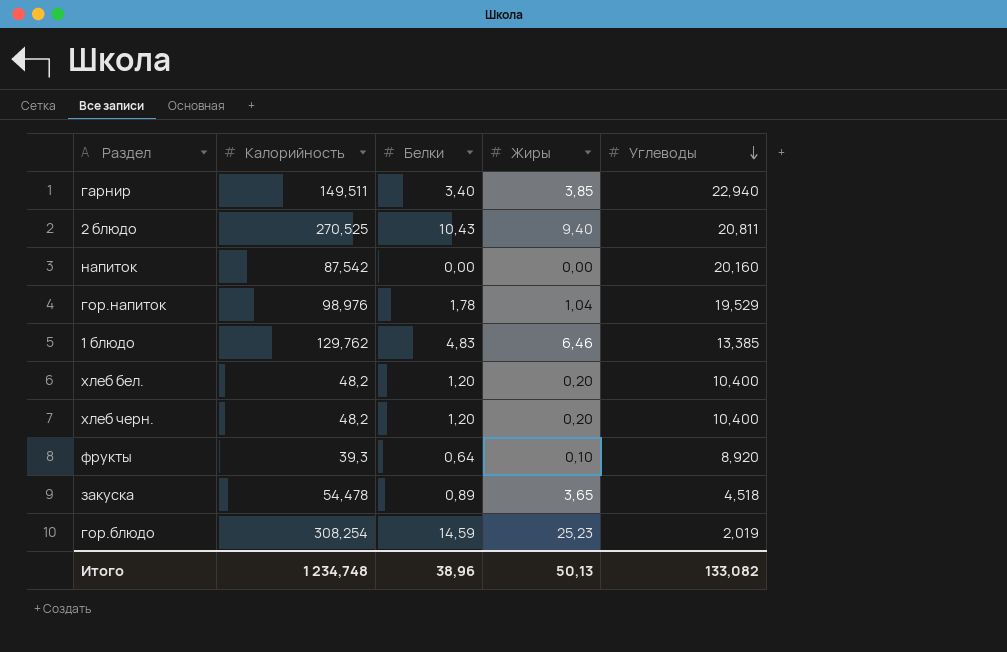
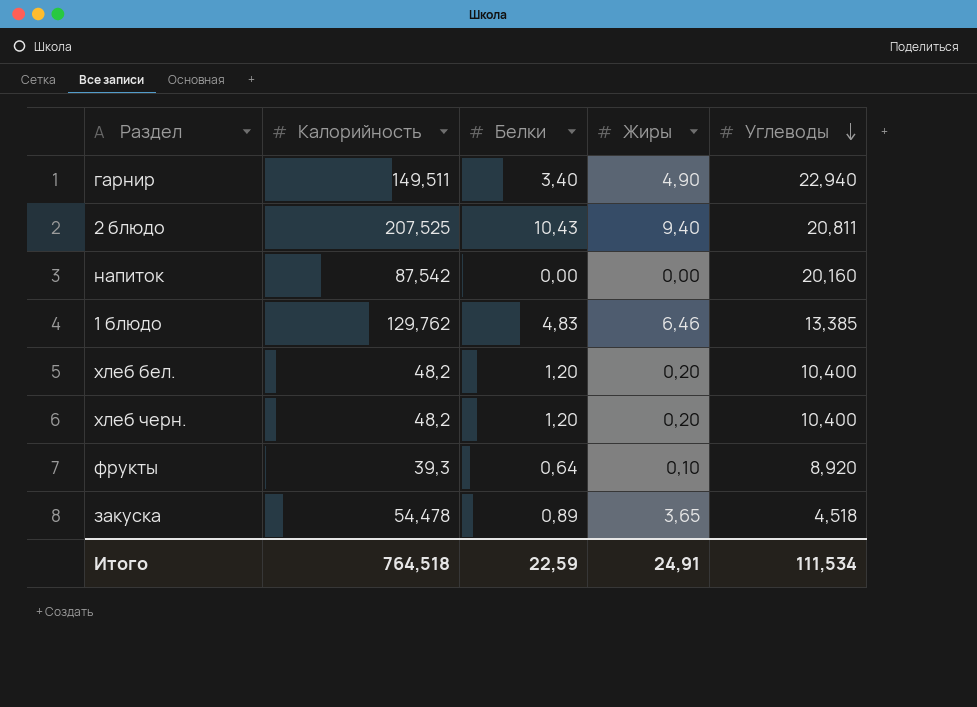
row гор.напиток: 98,976 | 1,78 | 1,04 | 19,529 -> none
row гор.блюдо: 308,254 | 14,59 | 25,23 | 2,019 -> none
гарнир | Жиры: 3,85 -> 4,90
2 блюдо | Калорийность: 270,525 -> 207,525
Итого | Калорийность: 1 234,748 -> 764,518
Итого | Белки: 38,96 -> 22,59
Итого | Жиры: 50,13 -> 24,91
Итого | Углеводы: 133,082 -> 111,534

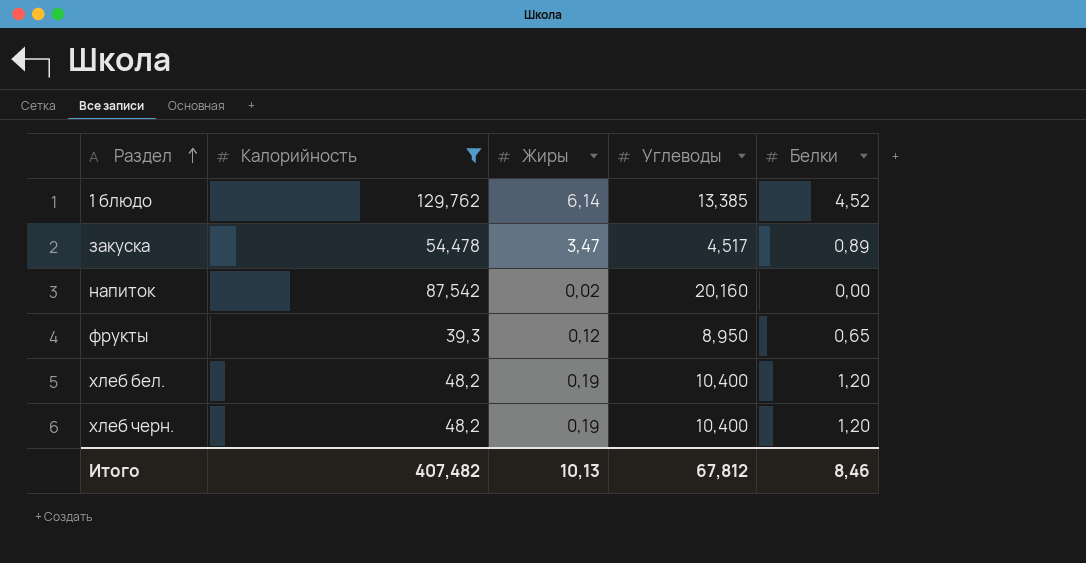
filter: none -> Калорийность <= 129,762
row order: Углеводы descending -> Раздел ascending
column Белки | position: 3 -> 5
1 блюдо | Жиры: 6,46 -> 6,14
1 блюдо | Белки: 4,83 -> 4,52
закуска | Жиры: 3,65 -> 3,47
закуска | Углеводы: 4,518 -> 4,517
напиток | Жиры: 0,00 -> 0,02
фрукты | Жиры: 0,10 -> 0,12
фрукты | Углеводы: 8,920 -> 8,950
фрукты | Белки: 0,64 -> 0,65
хлеб бел. | Жиры: 0,20 -> 0,19
хлеб черн. | Жиры: 0,20 -> 0,19
Итого | Калорийность: 764,518 -> 407,482
Итого | Жиры: 24,91 -> 10,13
Итого | Углеводы: 111,534 -> 67,812
Итого | Белки: 22,59 -> 8,46

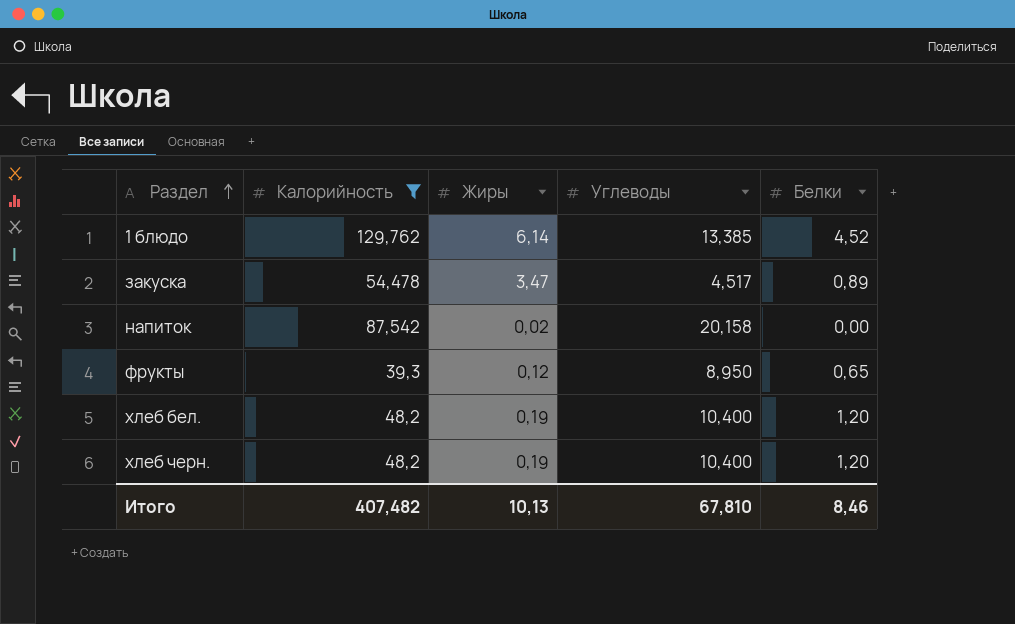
напиток | Углеводы: 20,160 -> 20,158
Итого | Углеводы: 67,812 -> 67,810

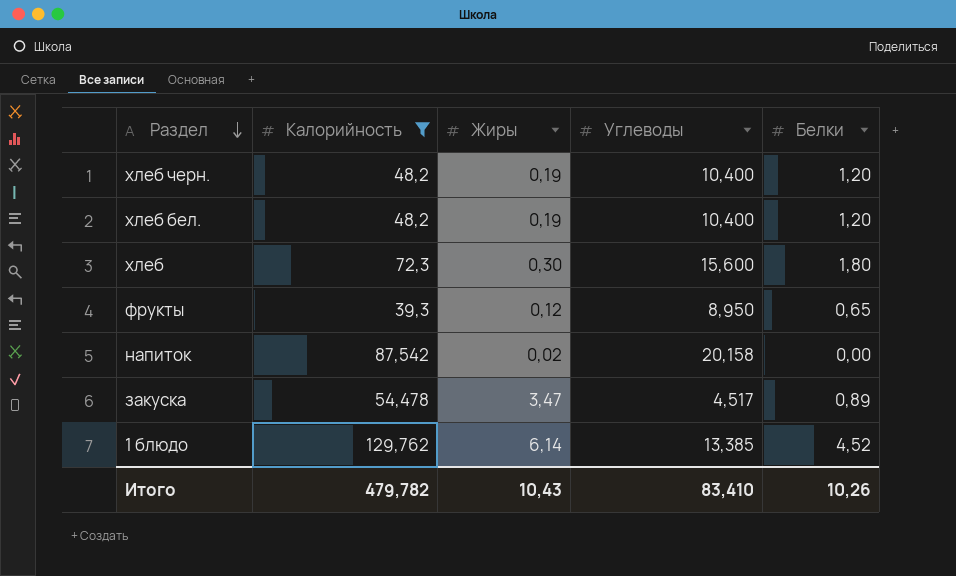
row order: Раздел ascending -> Раздел descending
row хлеб: none -> 72,3 | 0,30 | 15,600 | 1,80
Итого | Калорийность: 407,482 -> 479,782
Итого | Жиры: 10,13 -> 10,43
Итого | Углеводы: 67,810 -> 83,410
Итого | Белки: 8,46 -> 10,26

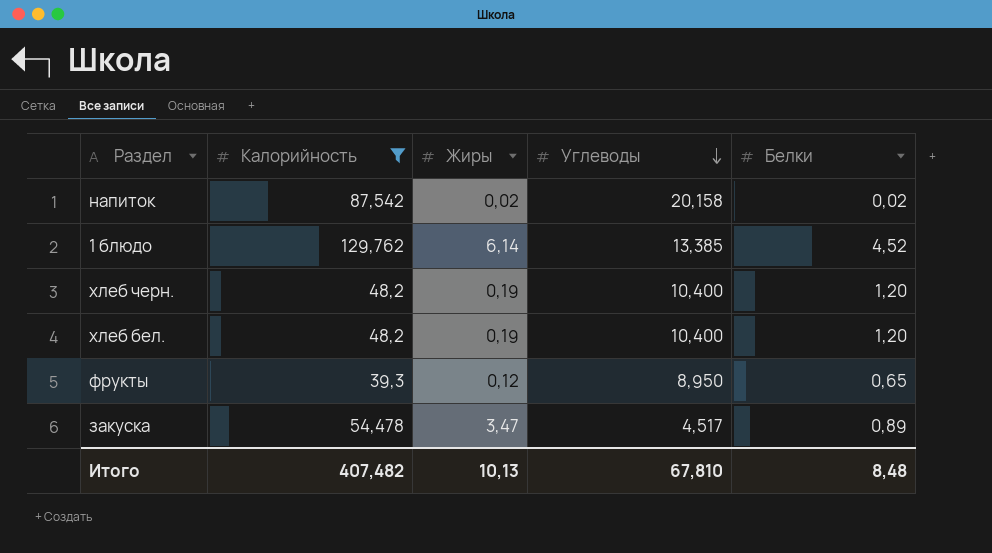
row order: Раздел descending -> Углеводы descending
row хлеб: 72,3 | 0,30 | 15,600 | 1,80 -> none
напиток | Белки: 0,00 -> 0,02
Итого | Калорийность: 479,782 -> 407,482
Итого | Жиры: 10,43 -> 10,13
Итого | Углеводы: 83,410 -> 67,810
Итого | Белки: 10,26 -> 8,48

